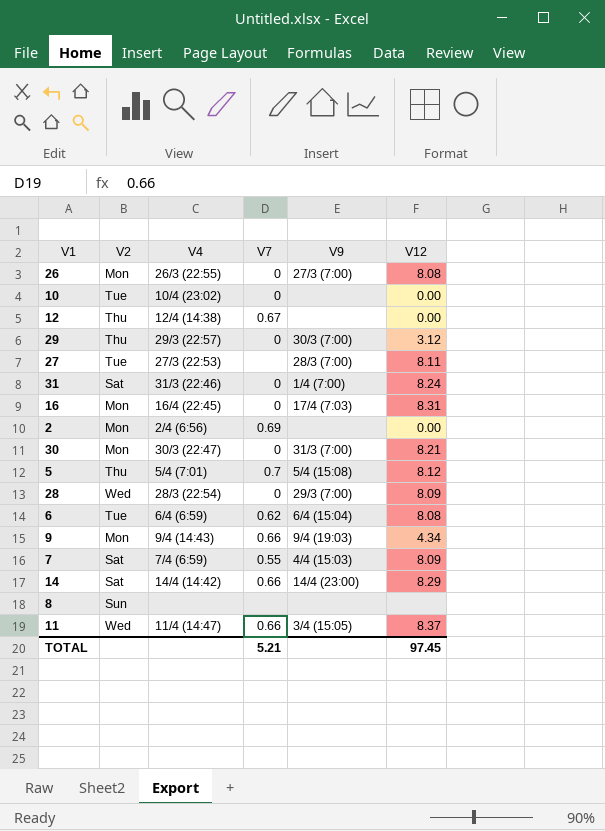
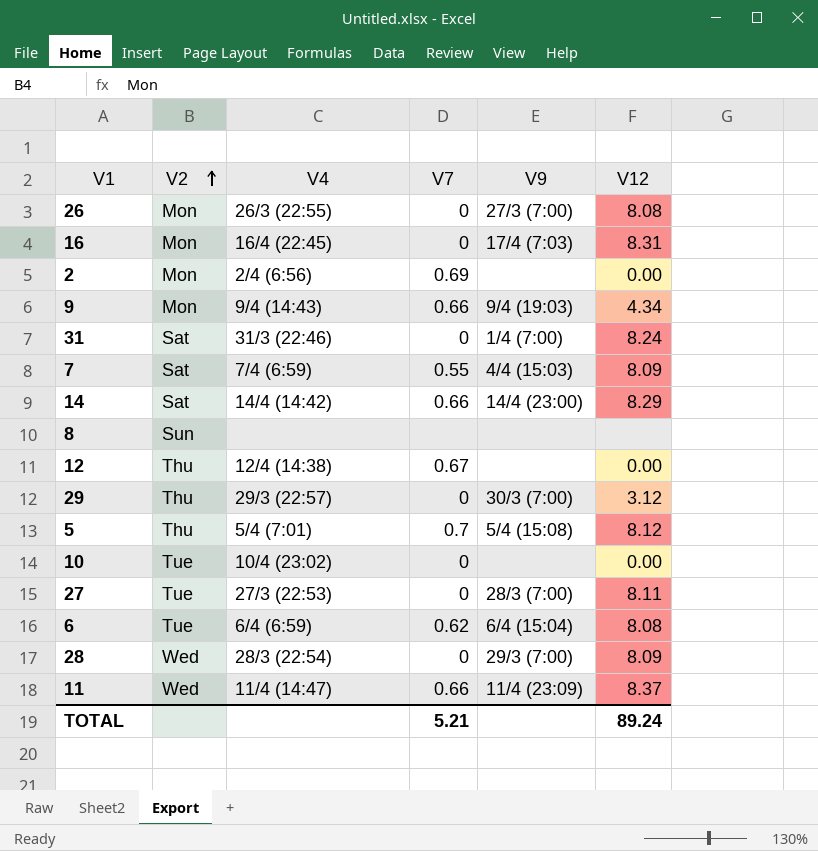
row order: none -> V2 ascending
row 30: Mon | 30/3 (22:47) | 0 | 31/3 (7:00) | 8.21 -> none
27 | V7: none -> 0
11 | V9: 3/4 (15:05) -> 11/4 (23:09)
TOTAL | V12: 97.45 -> 89.24

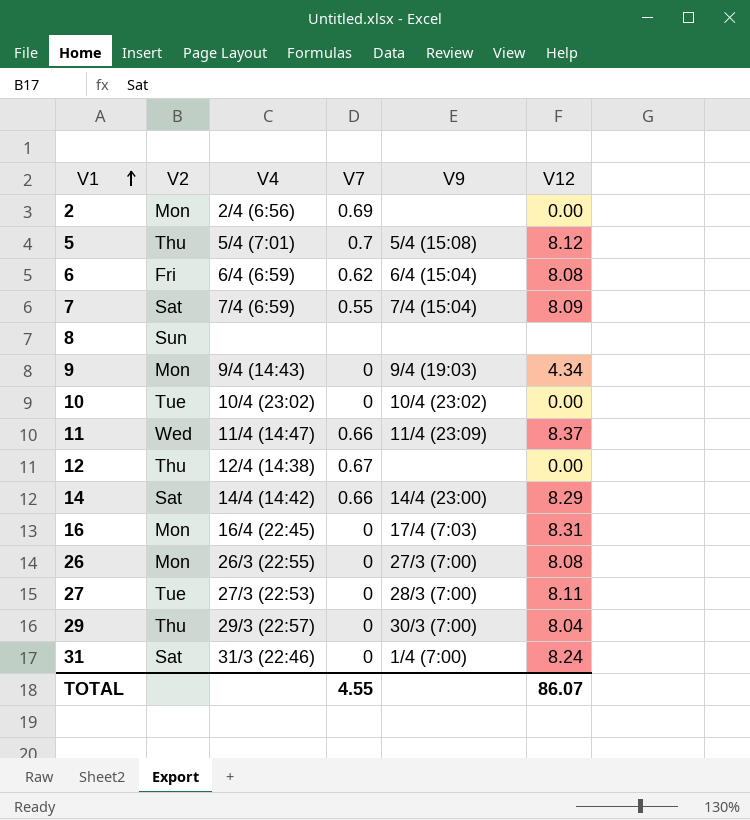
row order: V2 ascending -> V1 ascending
row 28: Wed | 28/3 (22:54) | 0 | 29/3 (7:00) | 8.09 -> none
6 | V2: Tue -> Fri
7 | V9: 4/4 (15:03) -> 7/4 (15:04)
9 | V7: 0.66 -> 0
10 | V9: none -> 10/4 (23:02)
29 | V12: 3.12 -> 8.04
TOTAL | V7: 5.21 -> 4.55
TOTAL | V12: 89.24 -> 86.07

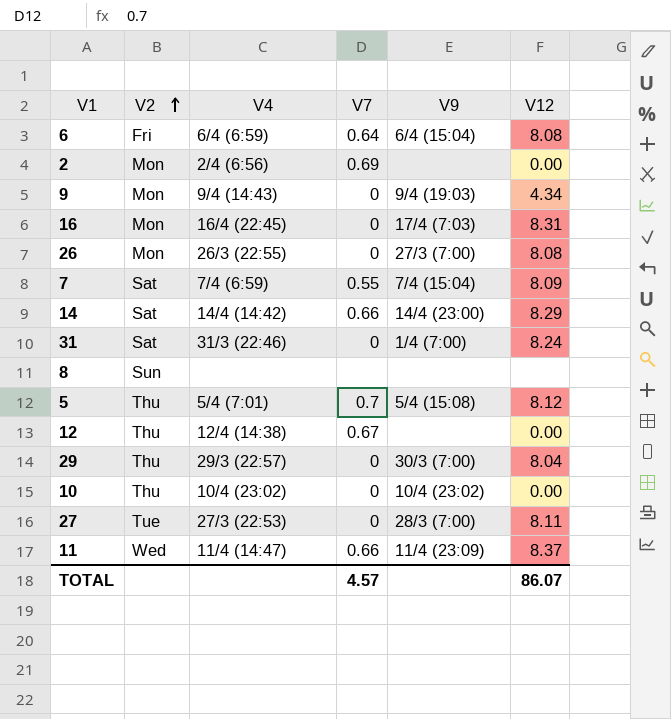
row order: V1 ascending -> V2 ascending
6 | V7: 0.62 -> 0.64
10 | V2: Tue -> Thu
TOTAL | V7: 4.55 -> 4.57

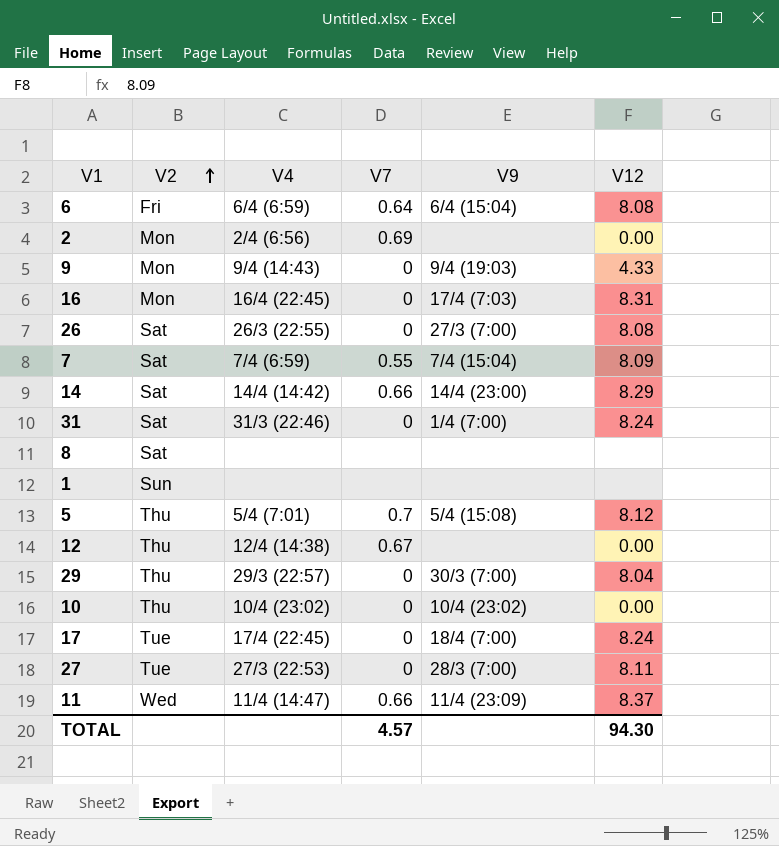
9 | V12: 4.34 -> 4.33
26 | V2: Mon -> Sat
8 | V2: Sun -> Sat
row 1: none -> Sun | none | none | none | none
row 17: none -> Tue | 17/4 (22:45) | 0 | 18/4 (7:00) | 8.24
TOTAL | V12: 86.07 -> 94.30

